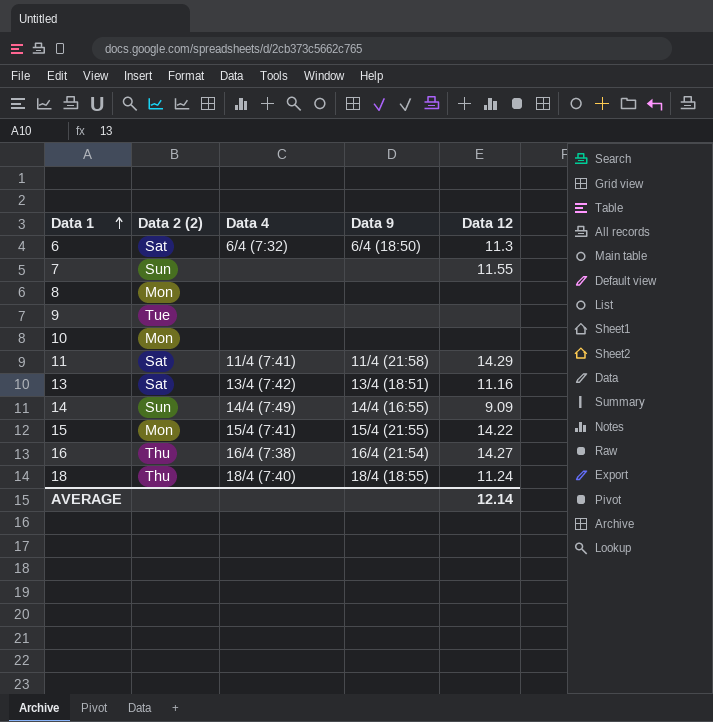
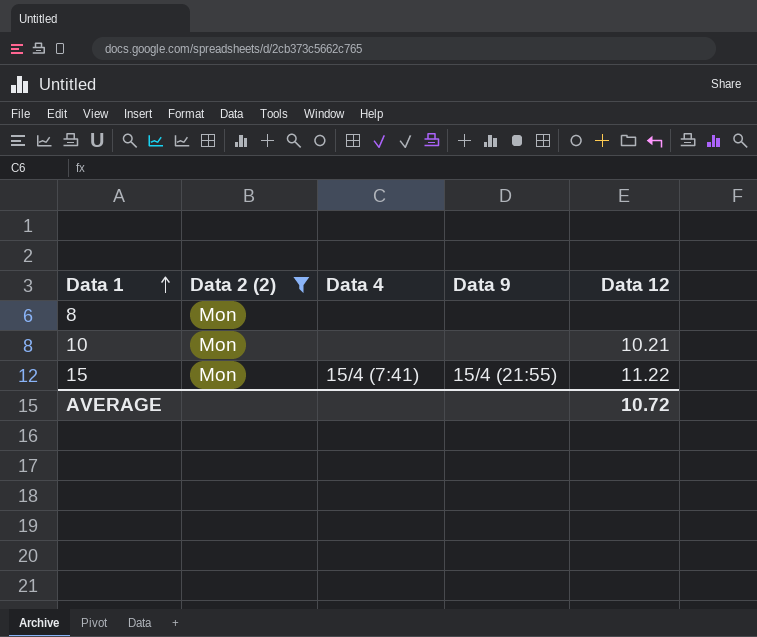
filter: none -> Data 2 (2) = Mon
10 | Data 12: none -> 10.21
15 | Data 12: 14.22 -> 11.22
AVERAGE | Data 12: 12.14 -> 10.72

